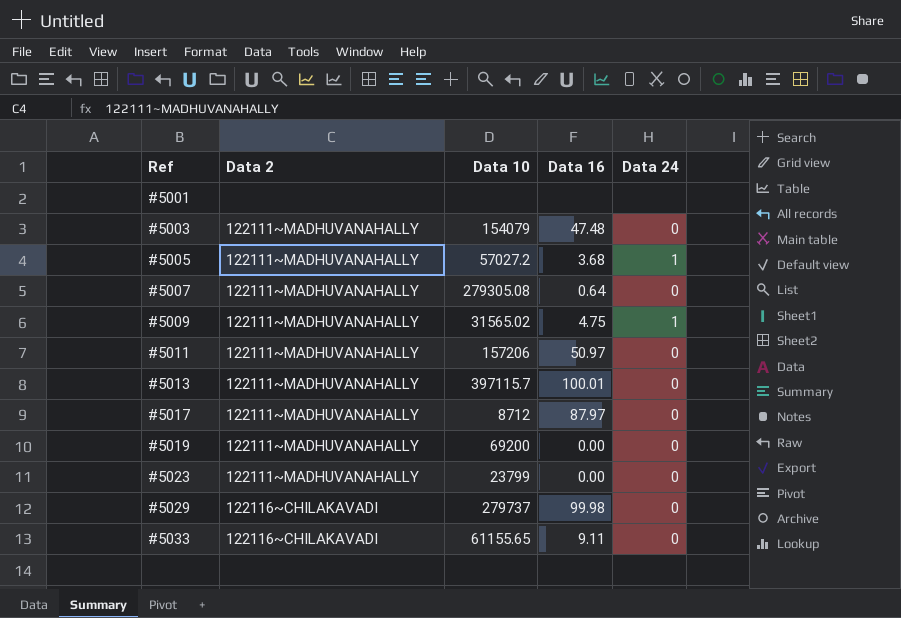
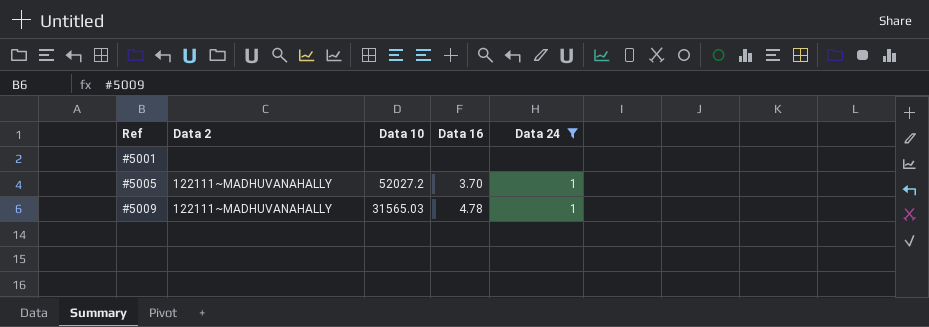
filter: none -> Data 24 != 0
#5005 | Data 10: 57027.2 -> 52027.2
#5005 | Data 16: 3.68 -> 3.70
#5009 | Data 10: 31565.02 -> 31565.03
#5009 | Data 16: 4.75 -> 4.78

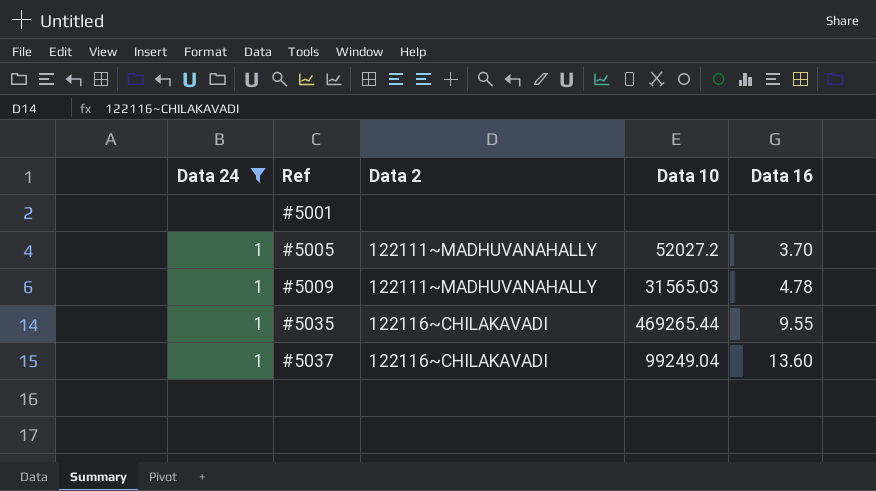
column Data 24 | position: 5 -> 1
row #5035: none -> 1 | 122116~CHILAKAVADI | 469265.44 | 9.55
row #5037: none -> 1 | 122116~CHILAKAVADI | 99249.04 | 13.60

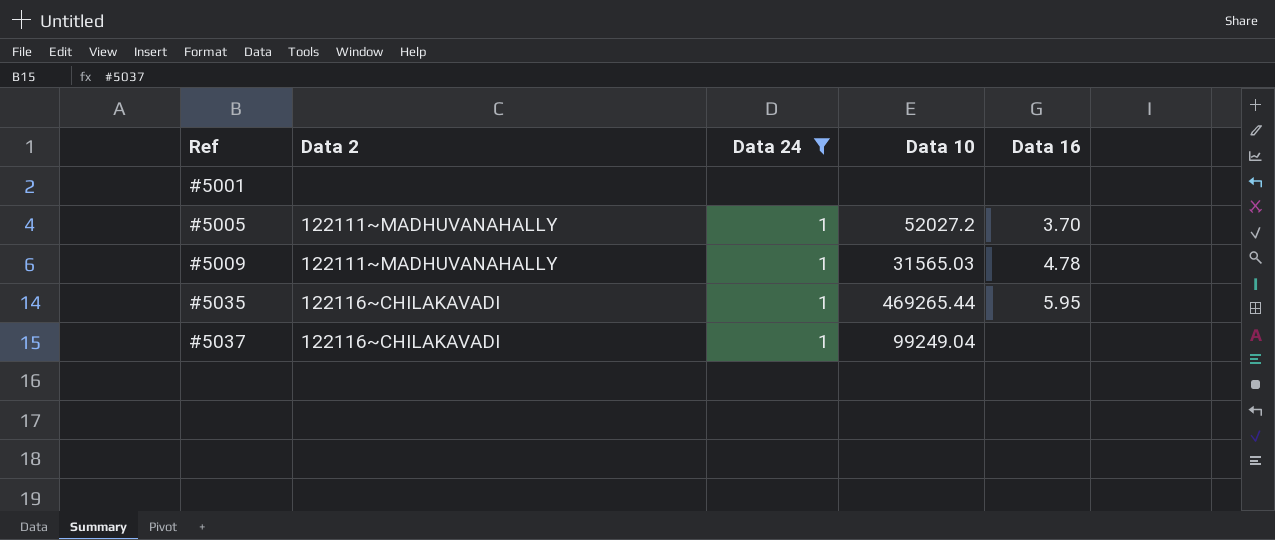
column Data 24 | position: 1 -> 3
#5035 | Data 16: 9.55 -> 5.95
#5037 | Data 16: 13.60 -> none

